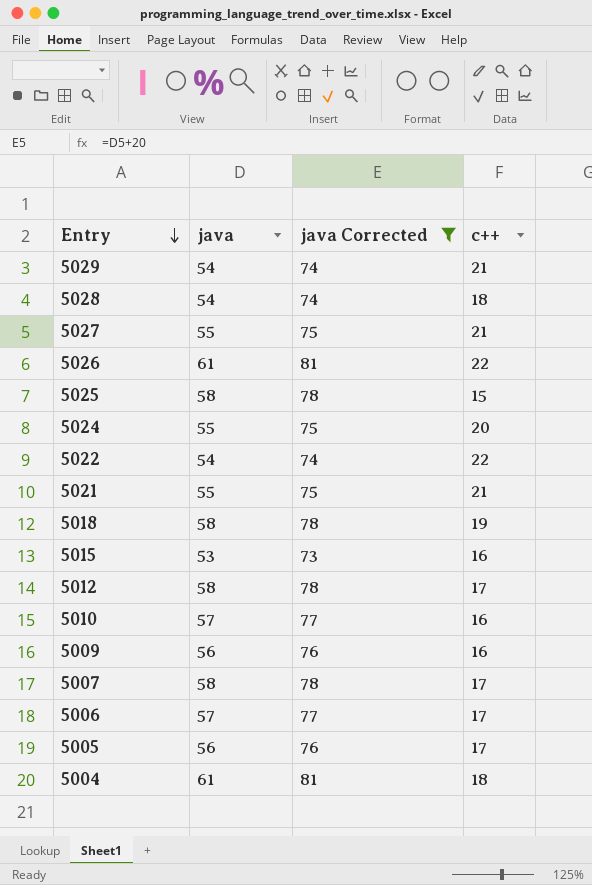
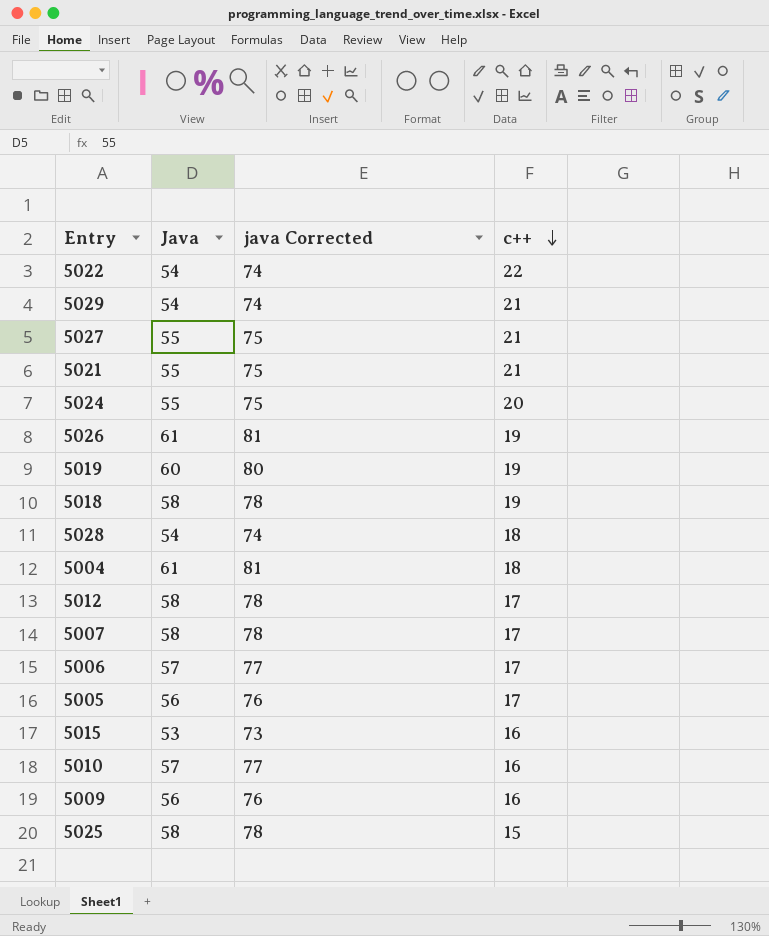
filter: java Corrected != 80 -> none
row order: Entry descending -> c++ descending
column name: java -> Java
5026 | c++: 22 -> 19

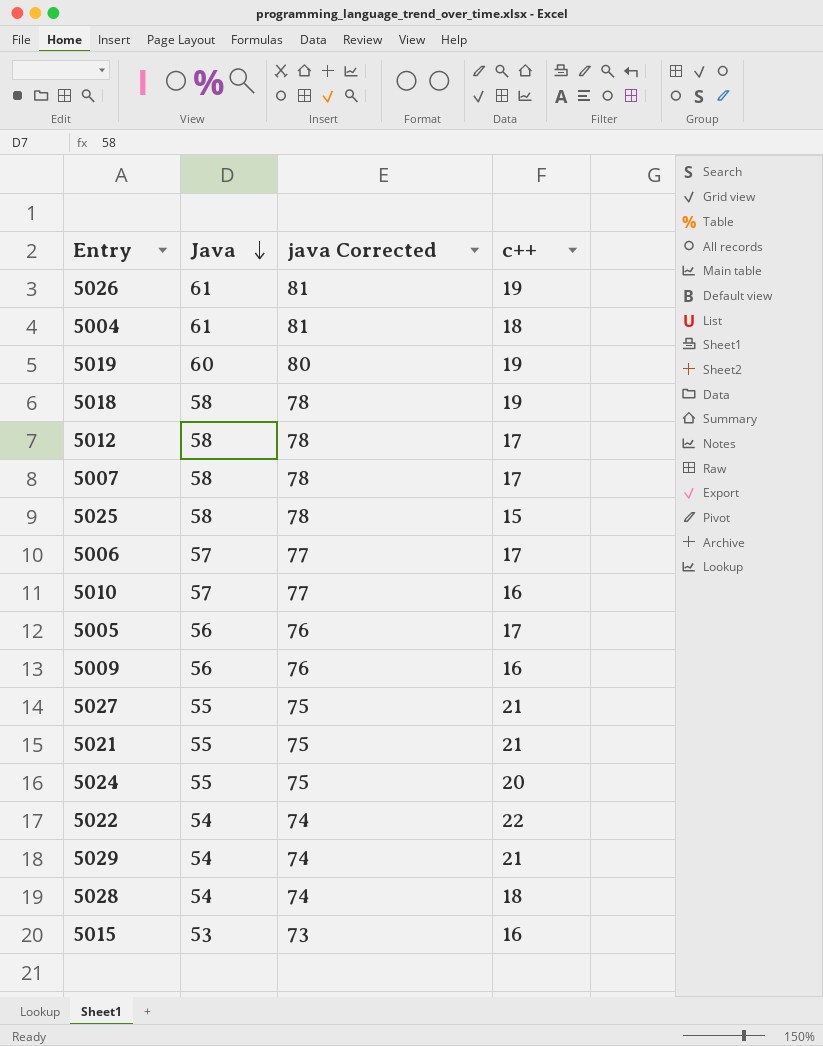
row order: c++ descending -> Java descending

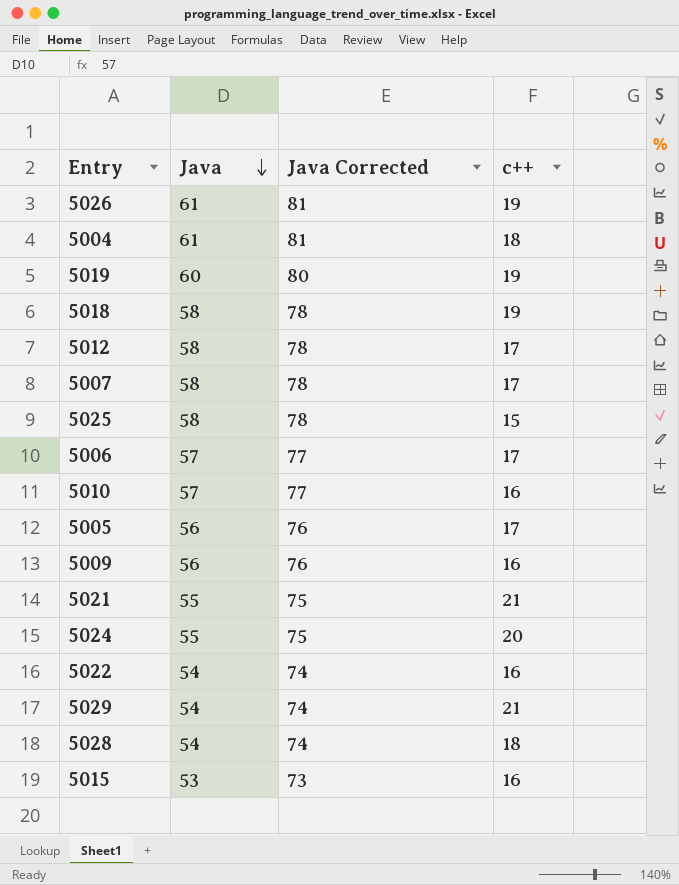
column name: java Corrected -> Java Corrected
row 5027: 55 | 75 | 21 -> none
5022 | c++: 22 -> 16

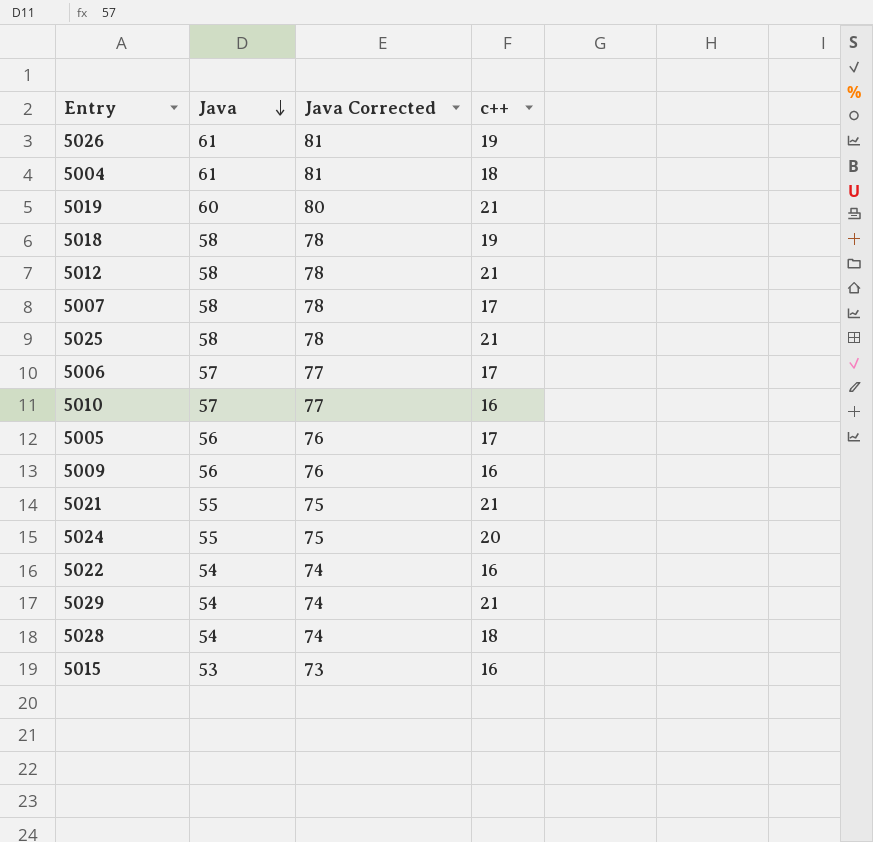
5019 | c++: 19 -> 21
5012 | c++: 17 -> 21
5025 | c++: 15 -> 21

